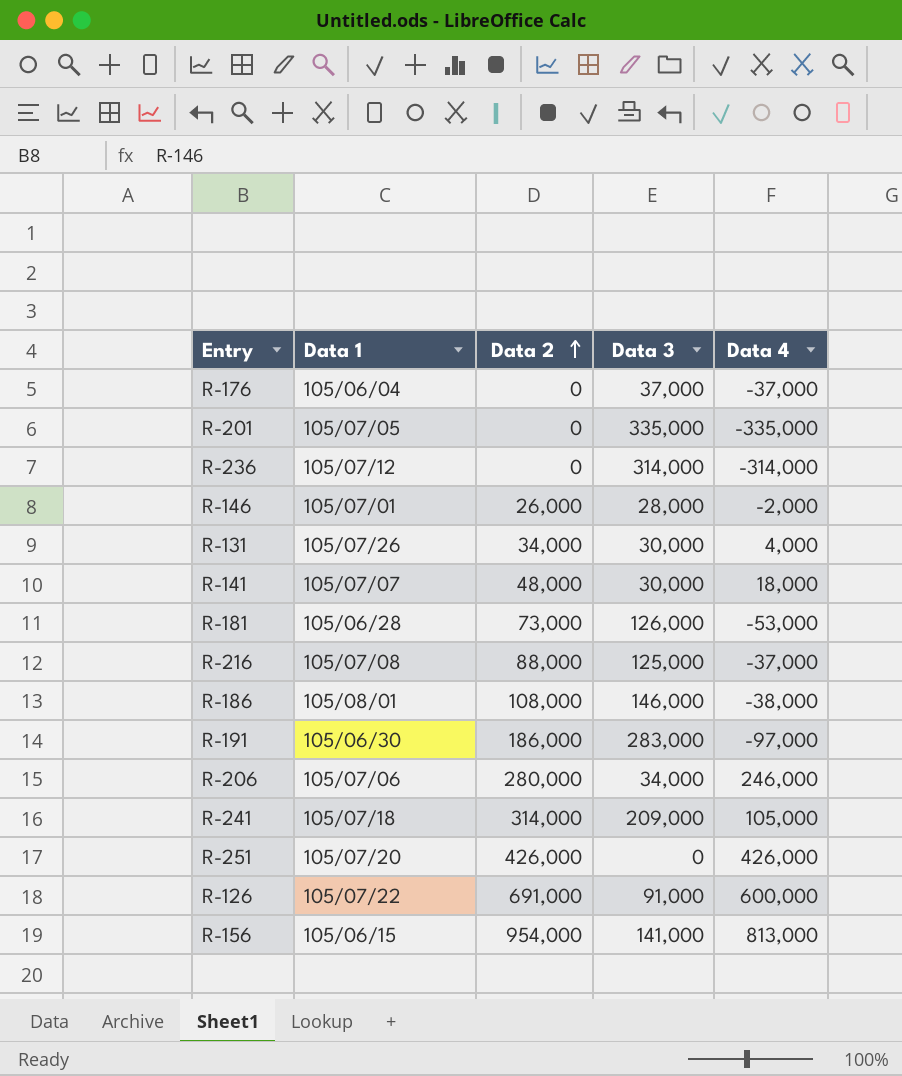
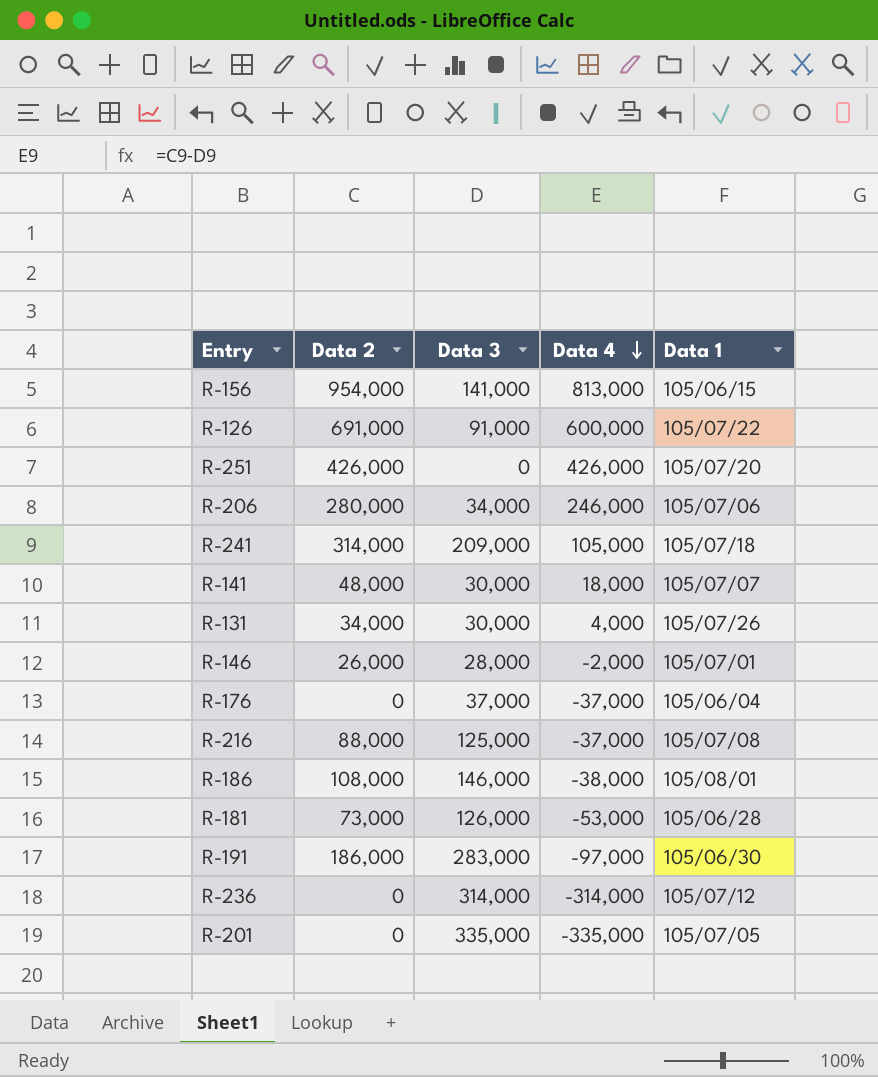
row order: Data 2 ascending -> Data 4 descending
column Data 1 | position: 2 -> 5

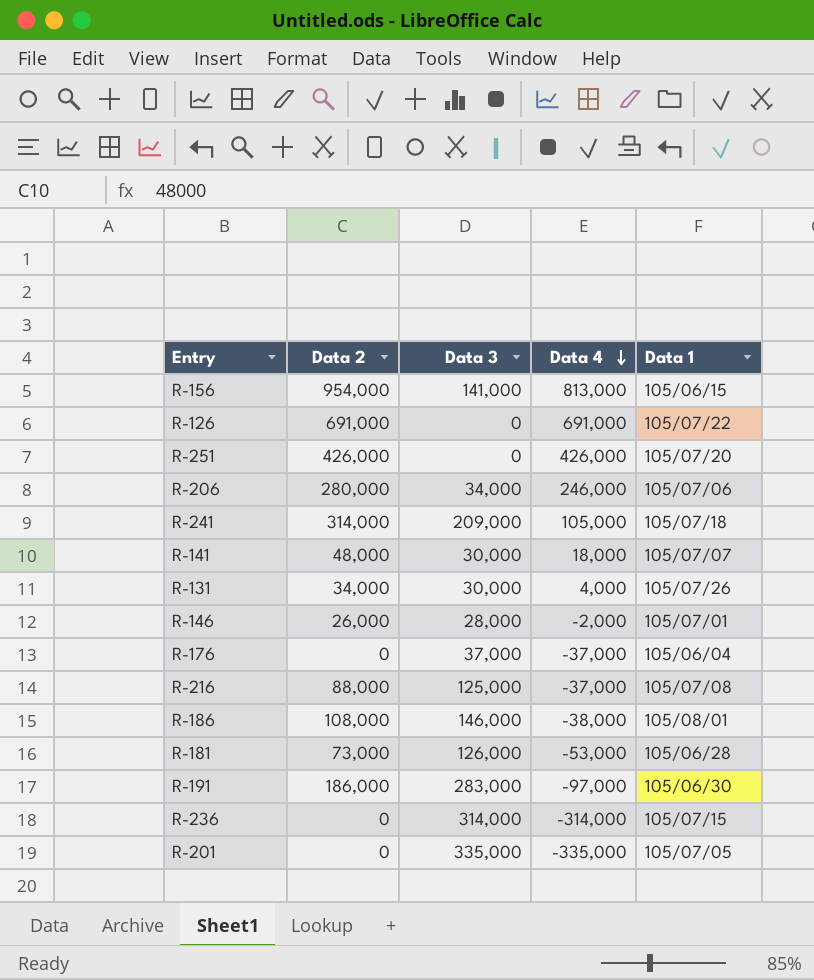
R-126 | Data 3: 91,000 -> 0
R-126 | Data 4: 600,000 -> 691,000
R-236 | Data 1: 105/07/12 -> 105/07/15

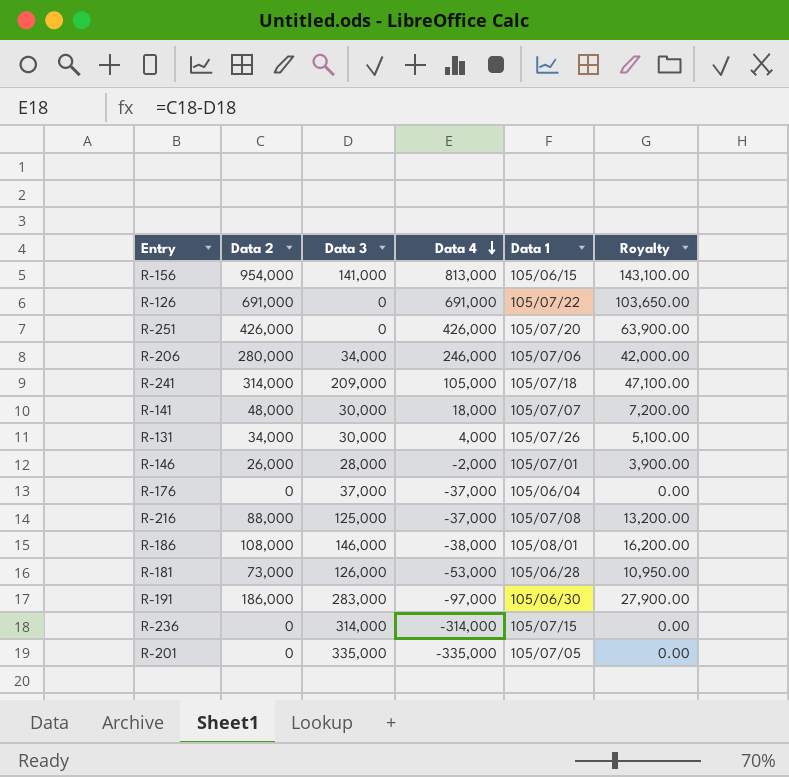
column Royalty | formula: none -> [Data 2] * 0.15

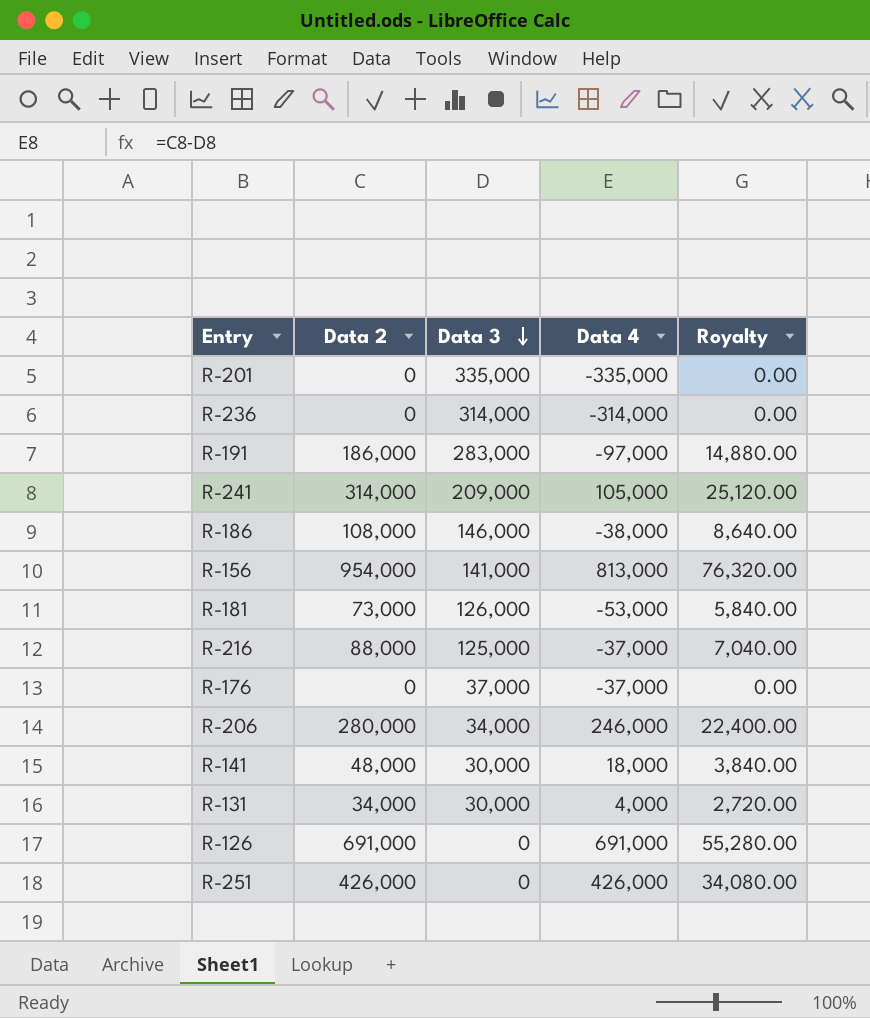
row order: Data 4 descending -> Data 3 descending
column Data 1 | position: 5 -> none
column Royalty | formula: [Data 2] * 0.15 -> [Data 2] * 0.08
row R-146: 26,000 | 28,000 | -2,000 | 105/07/01 | 3,900.00 -> none

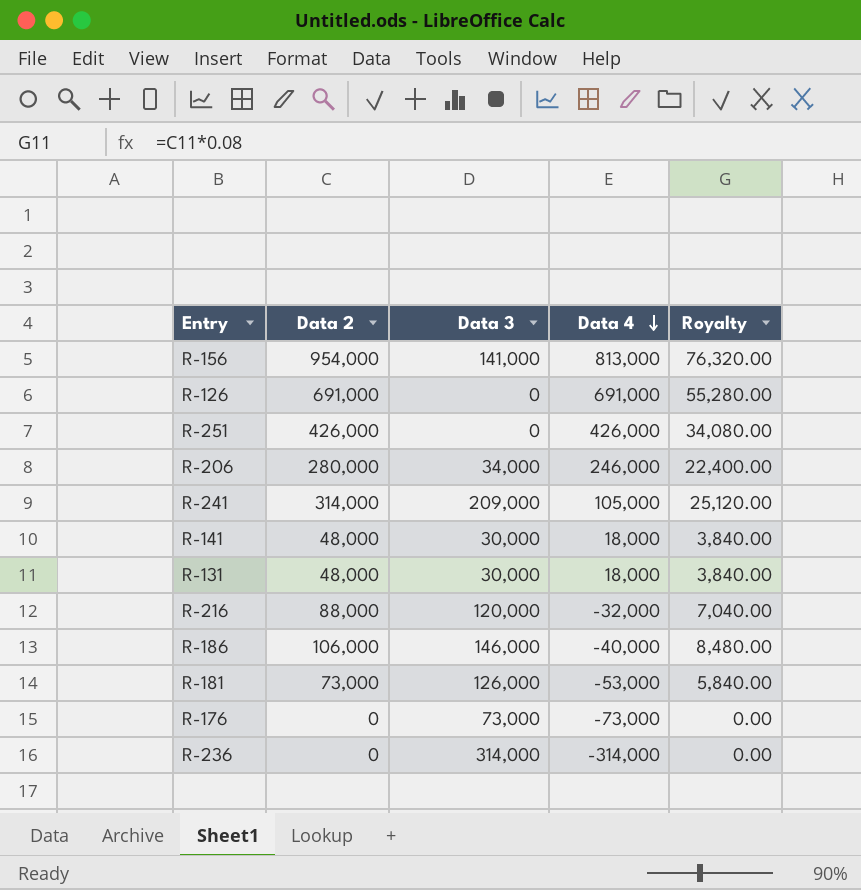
row order: Data 3 descending -> Data 4 descending
row R-201: 0 | 335,000 | -335,000 | 0.00 -> none
row R-191: 186,000 | 283,000 | -97,000 | 14,880.00 -> none
R-131 | Data 2: 34,000 -> 48,000
R-131 | Data 4: 4,000 -> 18,000
R-131 | Royalty: 2,720.00 -> 3,840.00
R-216 | Data 3: 125,000 -> 120,000
R-216 | Data 4: -37,000 -> -32,000
R-186 | Data 2: 108,000 -> 106,000
R-186 | Data 4: -38,000 -> -40,000
R-186 | Royalty: 8,640.00 -> 8,480.00
R-176 | Data 3: 37,000 -> 73,000
R-176 | Data 4: -37,000 -> -73,000

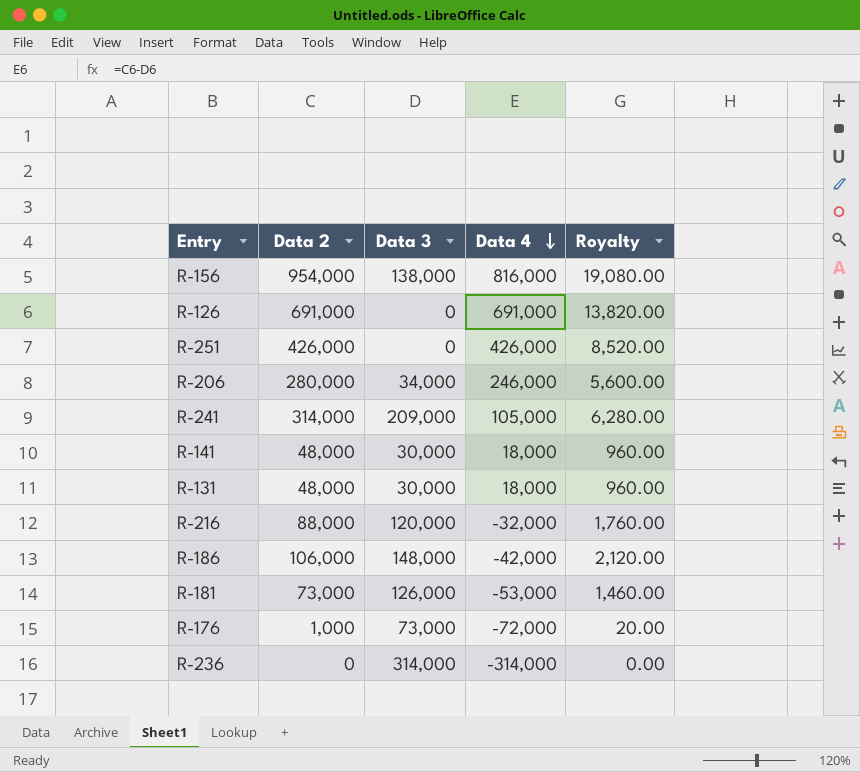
column Royalty | formula: [Data 2] * 0.08 -> [Data 2] * 0.02
R-156 | Data 3: 141,000 -> 138,000
R-156 | Data 4: 813,000 -> 816,000
R-186 | Data 3: 146,000 -> 148,000
R-186 | Data 4: -40,000 -> -42,000
R-176 | Data 2: 0 -> 1,000
R-176 | Data 4: -73,000 -> -72,000

